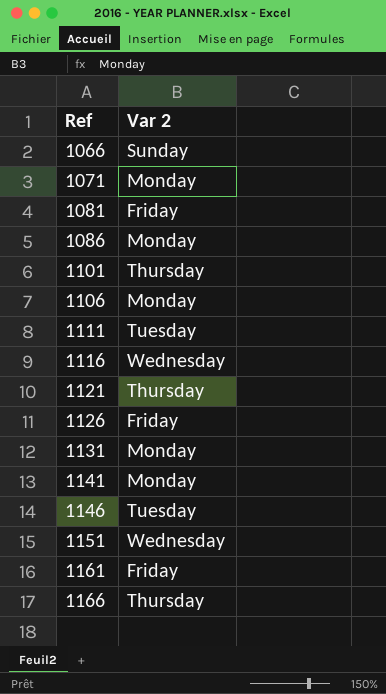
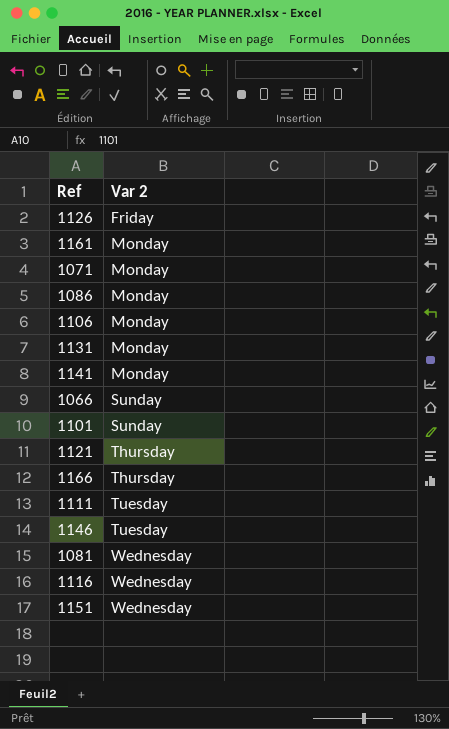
row order: Ref ascending -> Var 2 ascending
1161 | Var 2: Friday -> Monday
1101 | Var 2: Thursday -> Sunday
1081 | Var 2: Friday -> Wednesday

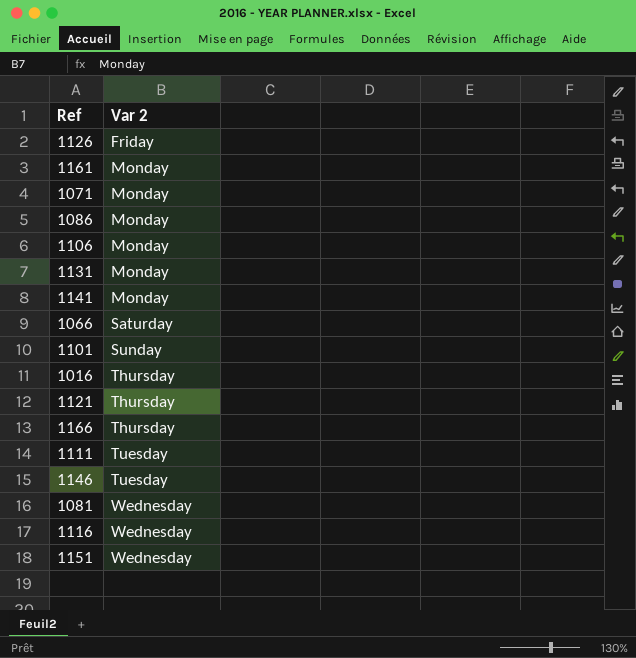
1066 | Var 2: Sunday -> Saturday
row 1016: none -> Thursday

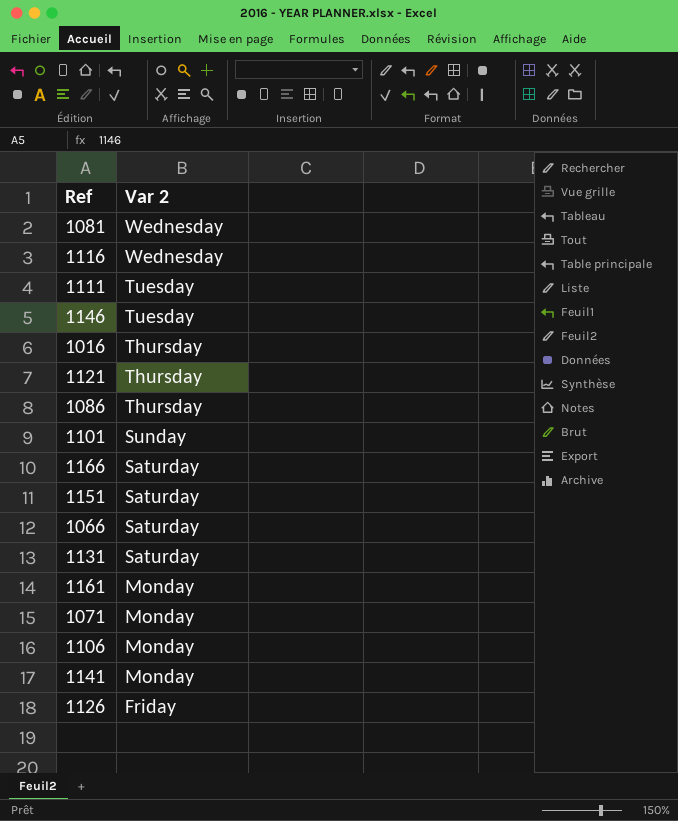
row order: Var 2 ascending -> Var 2 descending
1086 | Var 2: Monday -> Thursday
1166 | Var 2: Thursday -> Saturday
1151 | Var 2: Wednesday -> Saturday
1131 | Var 2: Monday -> Saturday

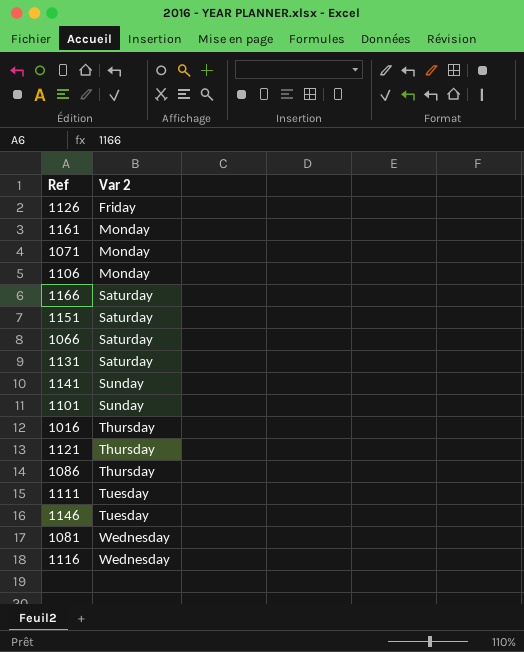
row order: Var 2 descending -> Var 2 ascending
1141 | Var 2: Monday -> Sunday

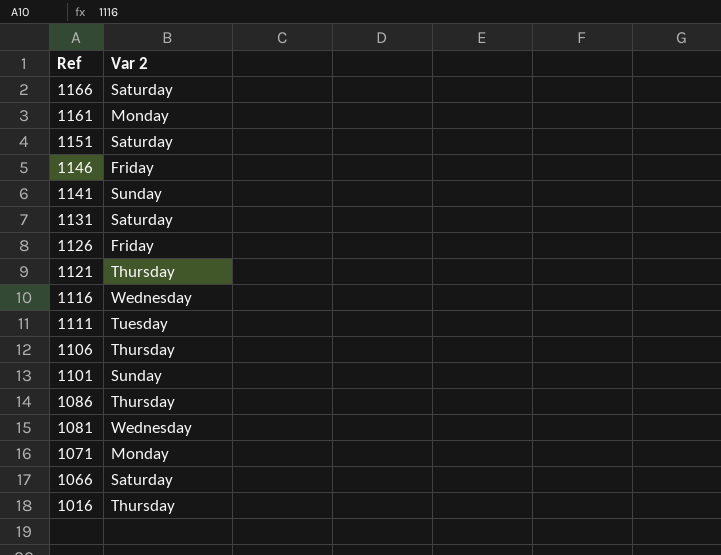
row order: Var 2 ascending -> Ref descending
1146 | Var 2: Tuesday -> Friday
1106 | Var 2: Monday -> Thursday

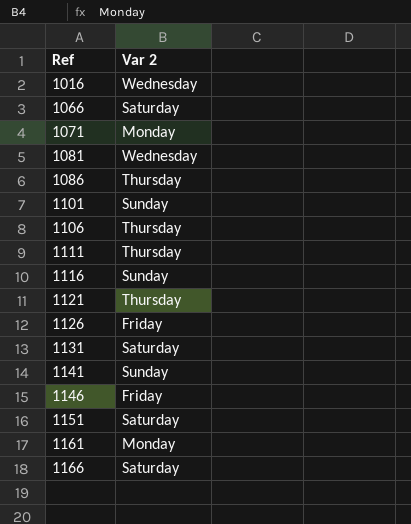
row order: Ref descending -> Ref ascending
1016 | Var 2: Thursday -> Wednesday
1111 | Var 2: Tuesday -> Thursday
1116 | Var 2: Wednesday -> Sunday

